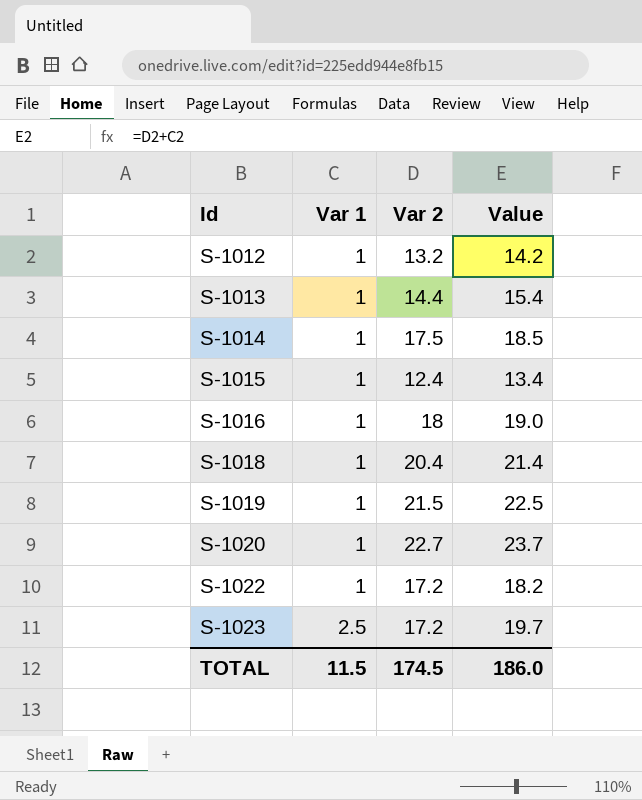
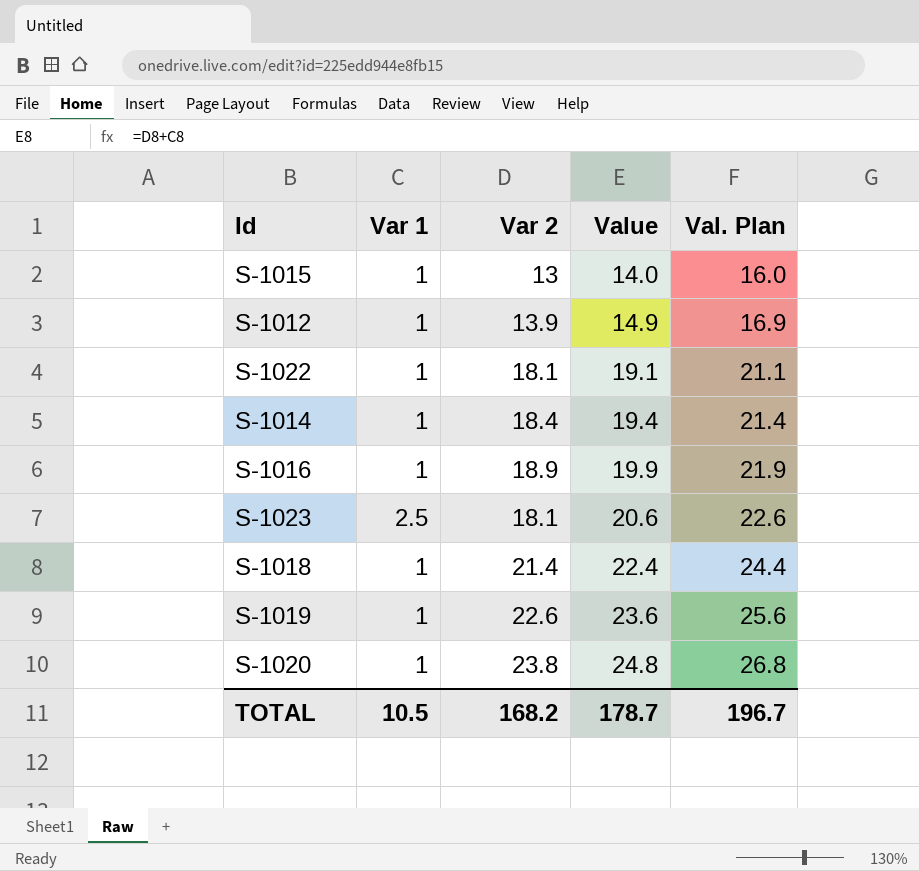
row order: Id ascending -> Value ascending
column Val. Plan | formula: none -> [Value] + 2
row S-1013: 1 | 14.4 | 15.4 -> none
S-1015 | Var 2: 12.4 -> 13
S-1015 | Value: 13.4 -> 14.0
S-1012 | Var 2: 13.2 -> 13.9
S-1012 | Value: 14.2 -> 14.9
S-1022 | Var 2: 17.2 -> 18.1
S-1022 | Value: 18.2 -> 19.1
S-1014 | Var 2: 17.5 -> 18.4
S-1014 | Value: 18.5 -> 19.4
S-1016 | Var 2: 18 -> 18.9
S-1016 | Value: 19.0 -> 19.9
S-1023 | Var 2: 17.2 -> 18.1
S-1023 | Value: 19.7 -> 20.6
S-1018 | Var 2: 20.4 -> 21.4
S-1018 | Value: 21.4 -> 22.4
S-1019 | Var 2: 21.5 -> 22.6
S-1019 | Value: 22.5 -> 23.6
S-1020 | Var 2: 22.7 -> 23.8
S-1020 | Value: 23.7 -> 24.8
TOTAL | Var 1: 11.5 -> 10.5
TOTAL | Var 2: 174.5 -> 168.2
TOTAL | Value: 186.0 -> 178.7

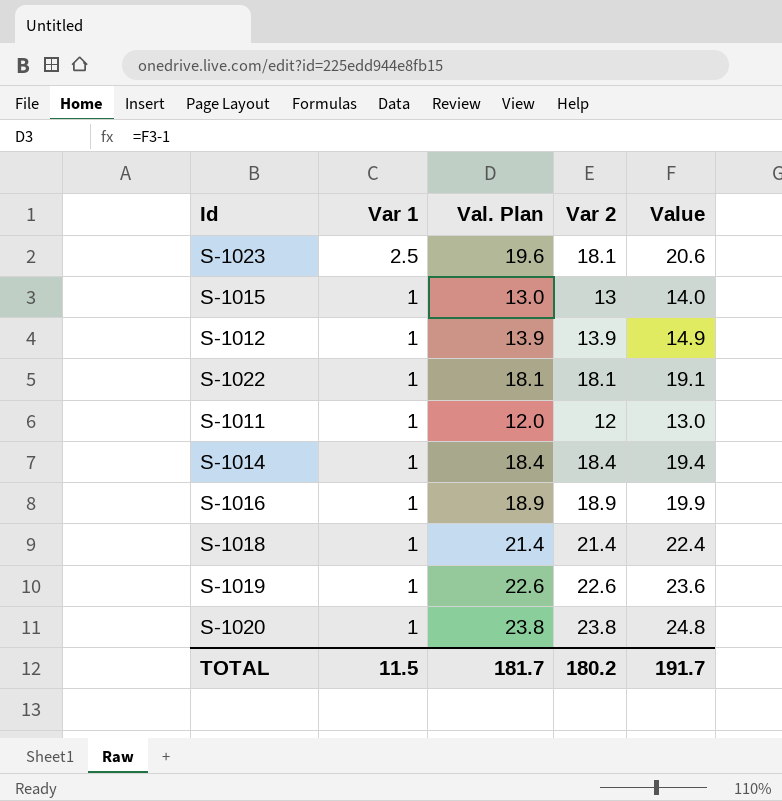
row order: Value ascending -> Var 1 descending
column Val. Plan | formula: [Value] + 2 -> [Value] - 1
column Val. Plan | position: 5 -> 3
row S-1011: none -> 1 | 12.0 | 12 | 13.0
TOTAL | Var 1: 10.5 -> 11.5
TOTAL | Val. Plan: 196.7 -> 181.7
TOTAL | Var 2: 168.2 -> 180.2
TOTAL | Value: 178.7 -> 191.7

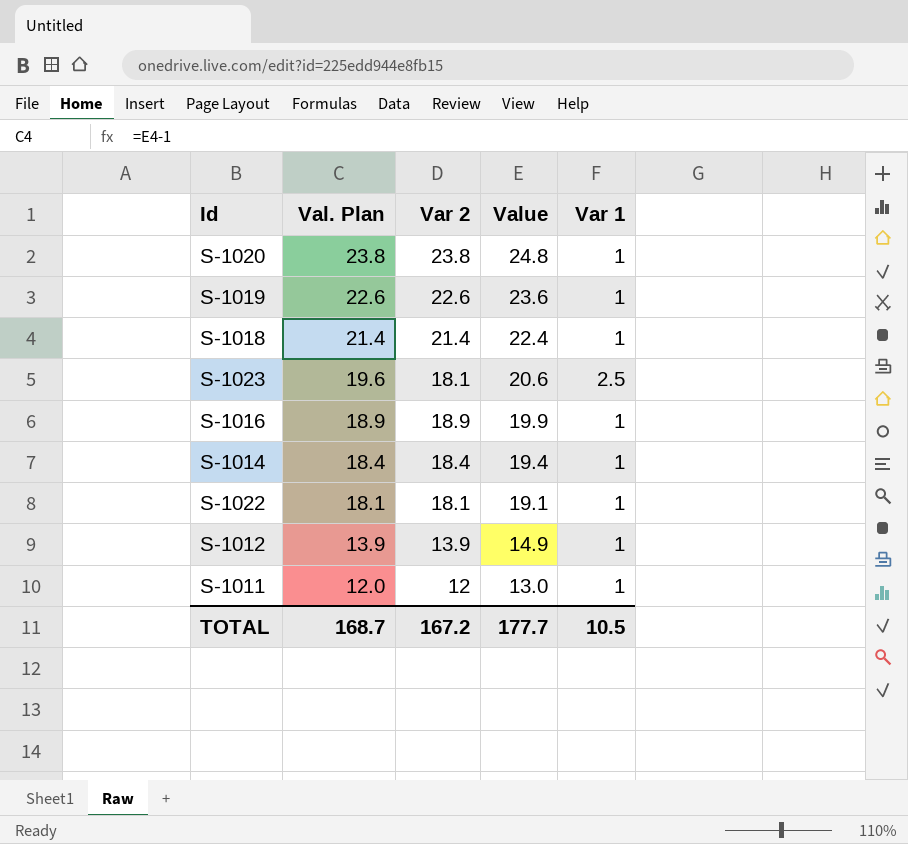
row order: Var 1 descending -> Val. Plan descending
column Var 1 | position: 2 -> 5
row S-1015: 1 | 13.0 | 13 | 14.0 -> none
TOTAL | Val. Plan: 181.7 -> 168.7
TOTAL | Var 2: 180.2 -> 167.2
TOTAL | Value: 191.7 -> 177.7
TOTAL | Var 1: 11.5 -> 10.5

